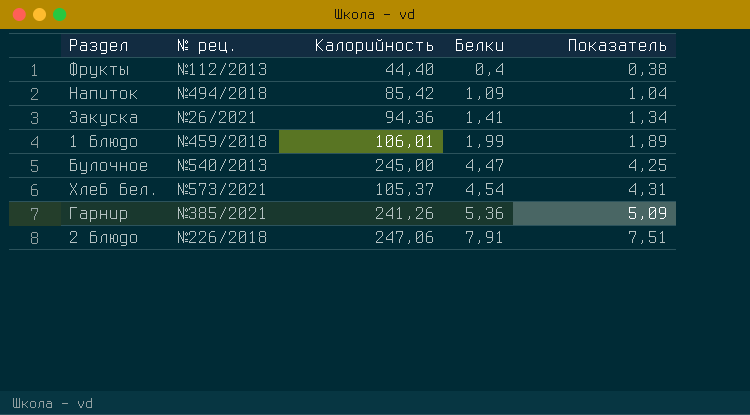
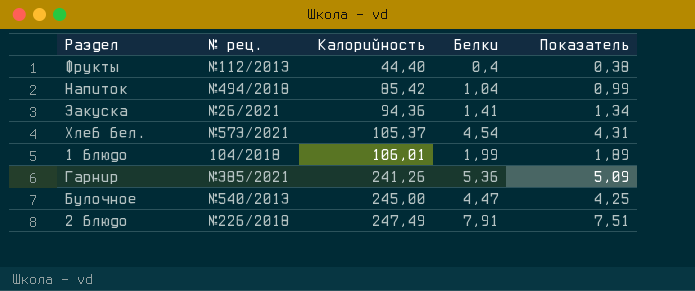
row order: Белки ascending -> Калорийность ascending
Напиток | Белки: 1,09 -> 1,04
Напиток | Показатель: 1,04 -> 0,99
1 блюдо | № рец.: №459/2018 -> 104/2018
2 блюдо | Калорийность: 247,06 -> 247,49

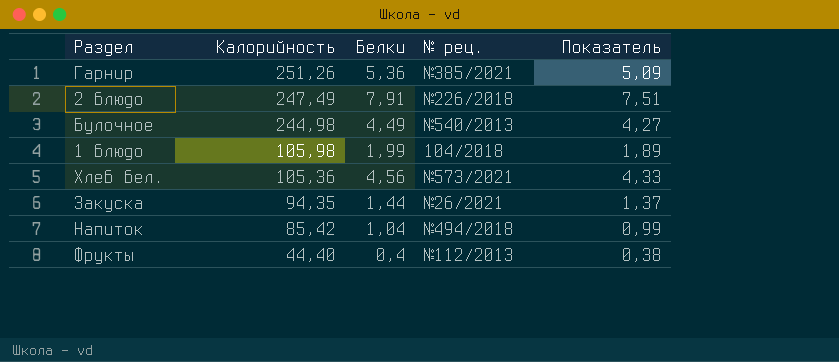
row order: Калорийность ascending -> Калорийность descending
column № рец. | position: 2 -> 4
Гарнир | Калорийность: 241,26 -> 251,26
Булочное | Калорийность: 245,00 -> 244,98
Булочное | Белки: 4,47 -> 4,49
Булочное | Показатель: 4,25 -> 4,27
1 блюдо | Калорийность: 106,01 -> 105,98
Хлеб бел. | Калорийность: 105,37 -> 105,36
Хлеб бел. | Белки: 4,54 -> 4,56
Хлеб бел. | Показатель: 4,31 -> 4,33
Закуска | Калорийность: 94,36 -> 94,35
Закуска | Белки: 1,41 -> 1,44
Закуска | Показатель: 1,34 -> 1,37

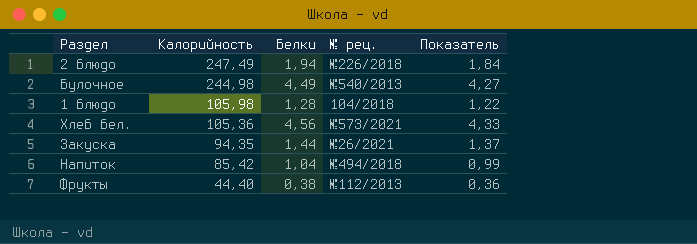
row Гарнир: 251,26 | 5,36 | №385/2021 | 5,09 -> none
2 блюдо | Белки: 7,91 -> 1,94
2 блюдо | Показатель: 7,51 -> 1,84
1 блюдо | Белки: 1,99 -> 1,28
1 блюдо | Показатель: 1,89 -> 1,22
Фрукты | Белки: 0,4 -> 0,38
Фрукты | Показатель: 0,38 -> 0,36

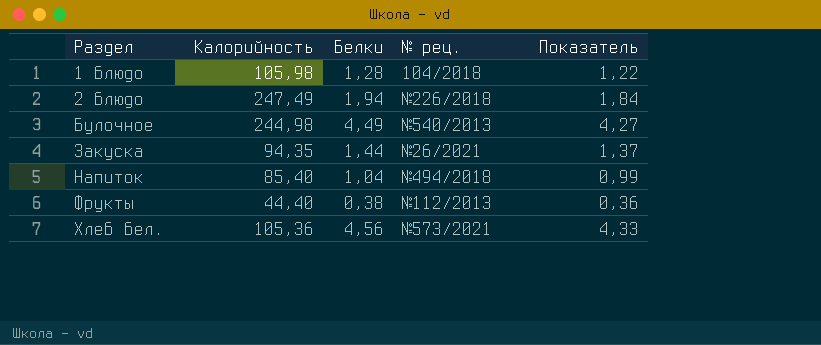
row order: Калорийность descending -> Раздел ascending
Напиток | Калорийность: 85,42 -> 85,40

